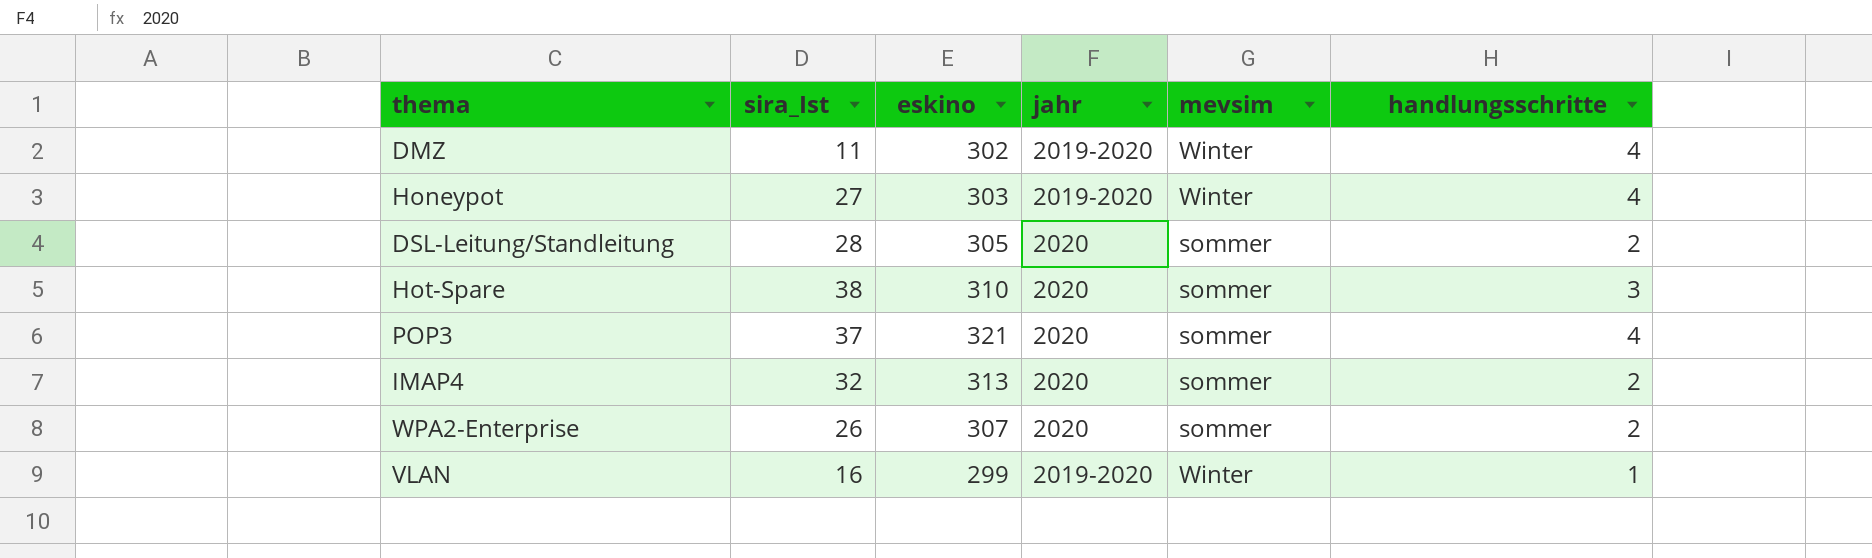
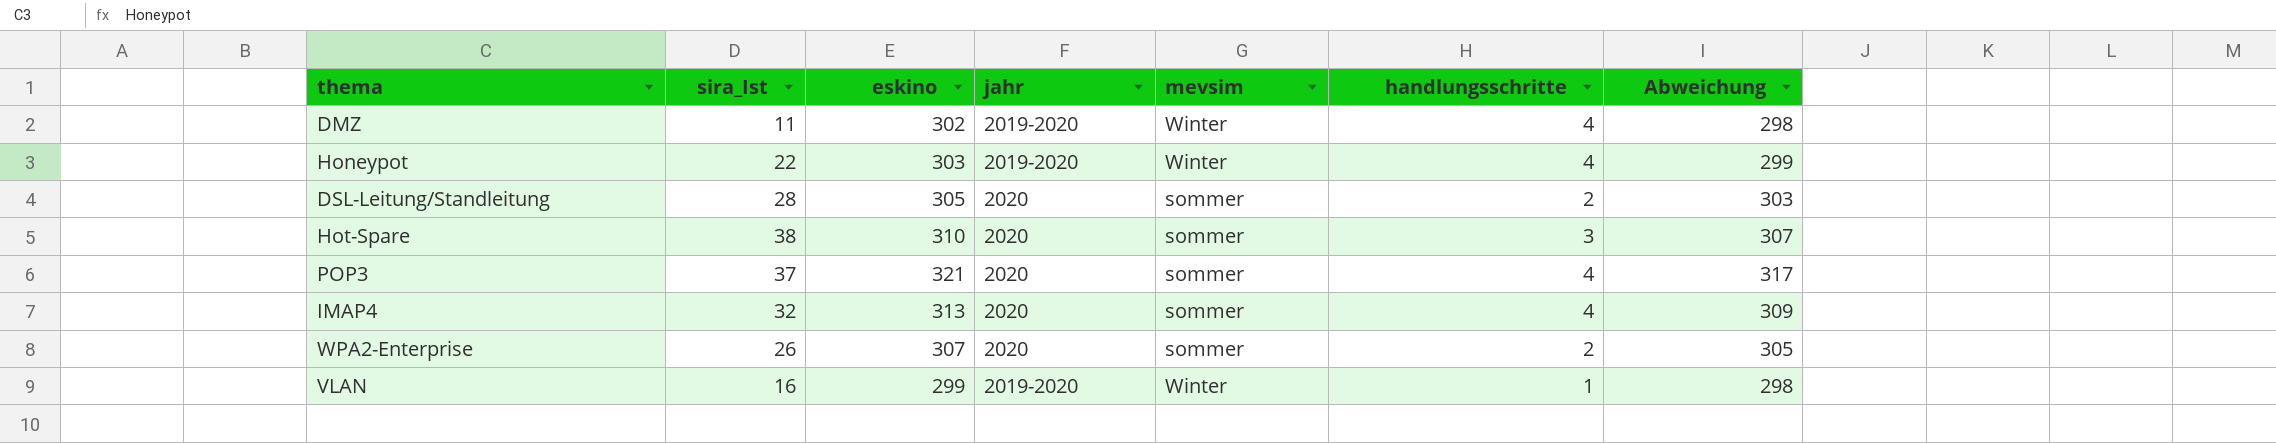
column Abweichung | formula: none -> [eskino] - [handlungsschritte]
Honeypot | sira_Ist: 27 -> 22
IMAP4 | handlungsschritte: 2 -> 4

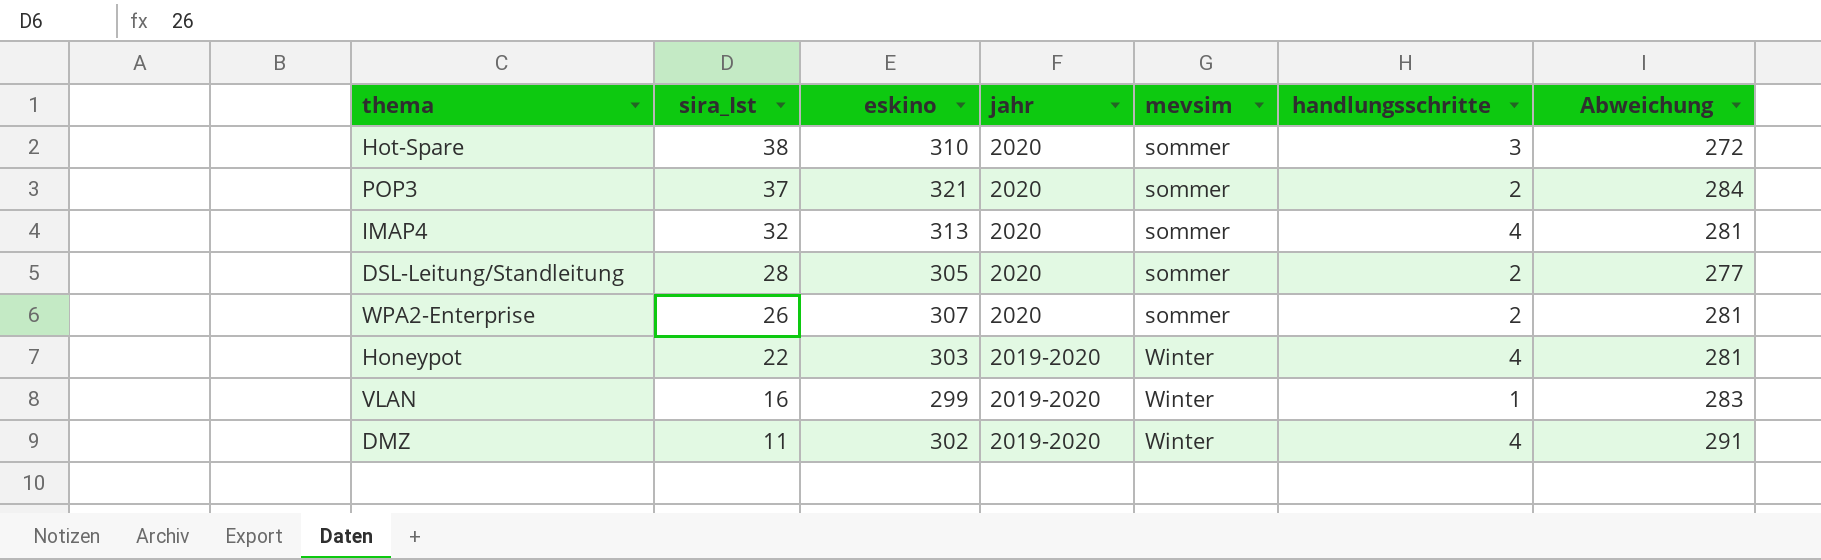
row order: none -> sira_Ist descending
column Abweichung | formula: [eskino] - [handlungsschritte] -> [eskino] - [sira_Ist]
POP3 | handlungsschritte: 4 -> 2

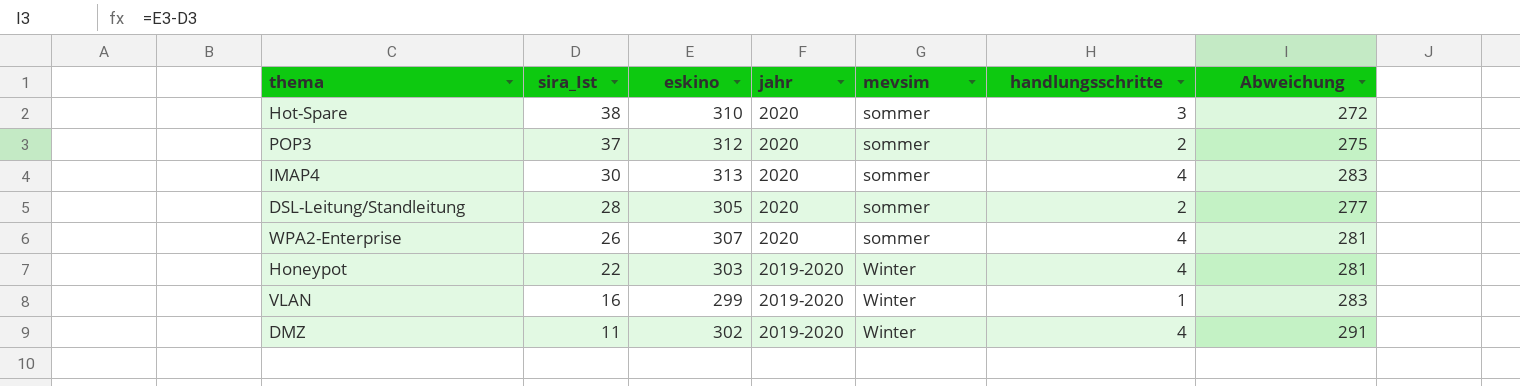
POP3 | eskino: 321 -> 312
POP3 | Abweichung: 284 -> 275
IMAP4 | sira_Ist: 32 -> 30
IMAP4 | Abweichung: 281 -> 283
WPA2-Enterprise | handlungsschritte: 2 -> 4

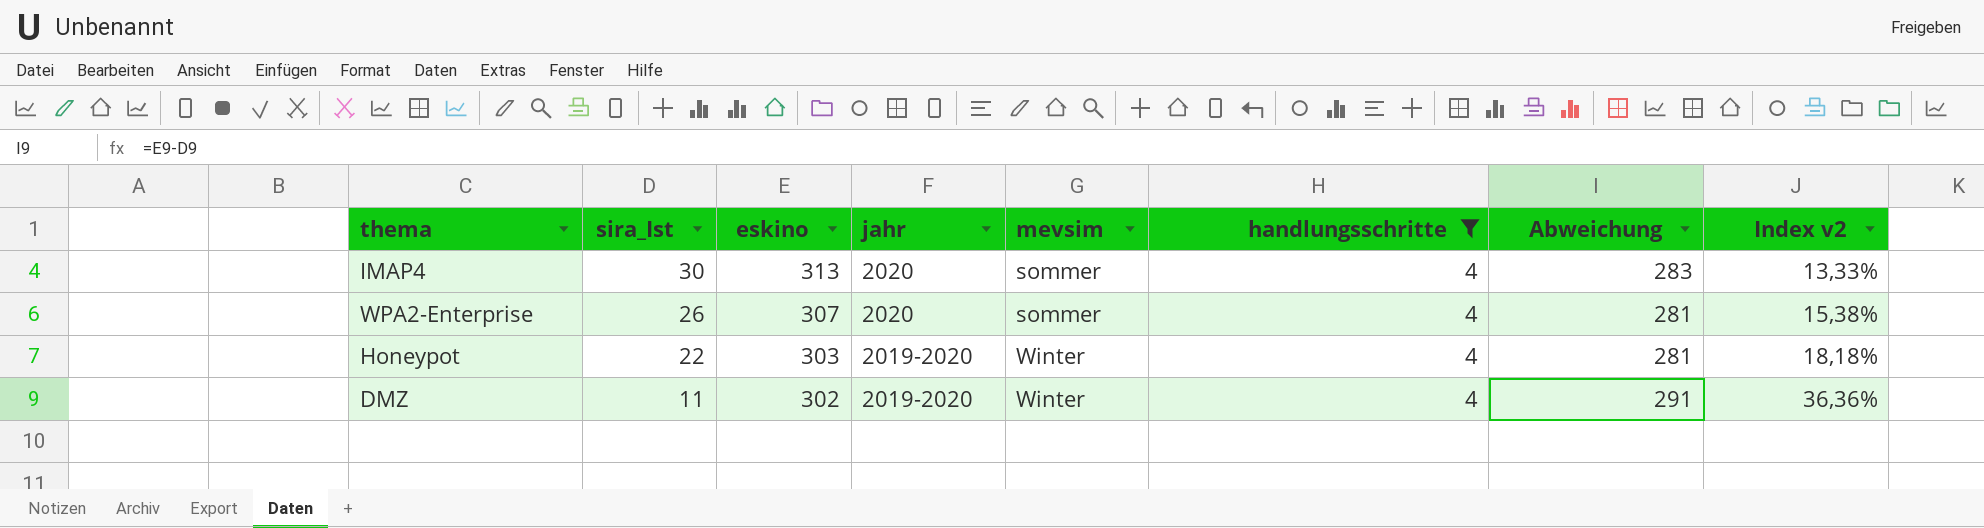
filter: none -> handlungsschritte = 4
column Index v2 | formula: none -> [handlungsschritte] / [sira_Ist]

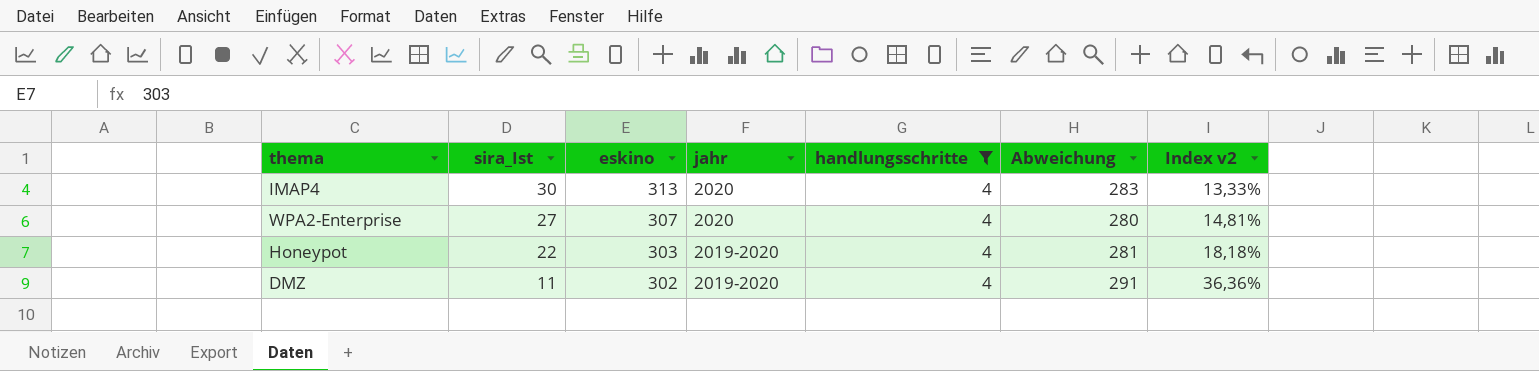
column mevsim | position: 5 -> none
WPA2-Enterprise | sira_Ist: 26 -> 27
WPA2-Enterprise | Abweichung: 281 -> 280
WPA2-Enterprise | Index v2: 15,38% -> 14,81%

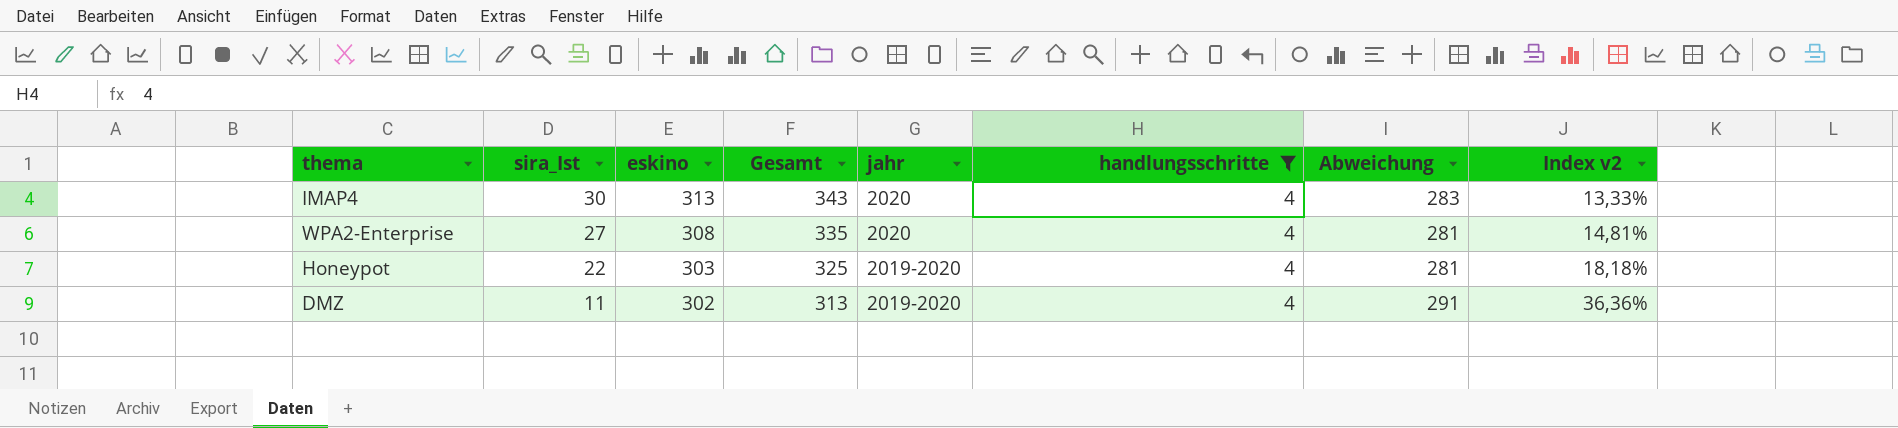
column Gesamt | formula: none -> [sira_Ist] + [eskino]
WPA2-Enterprise | eskino: 307 -> 308
WPA2-Enterprise | Abweichung: 280 -> 281

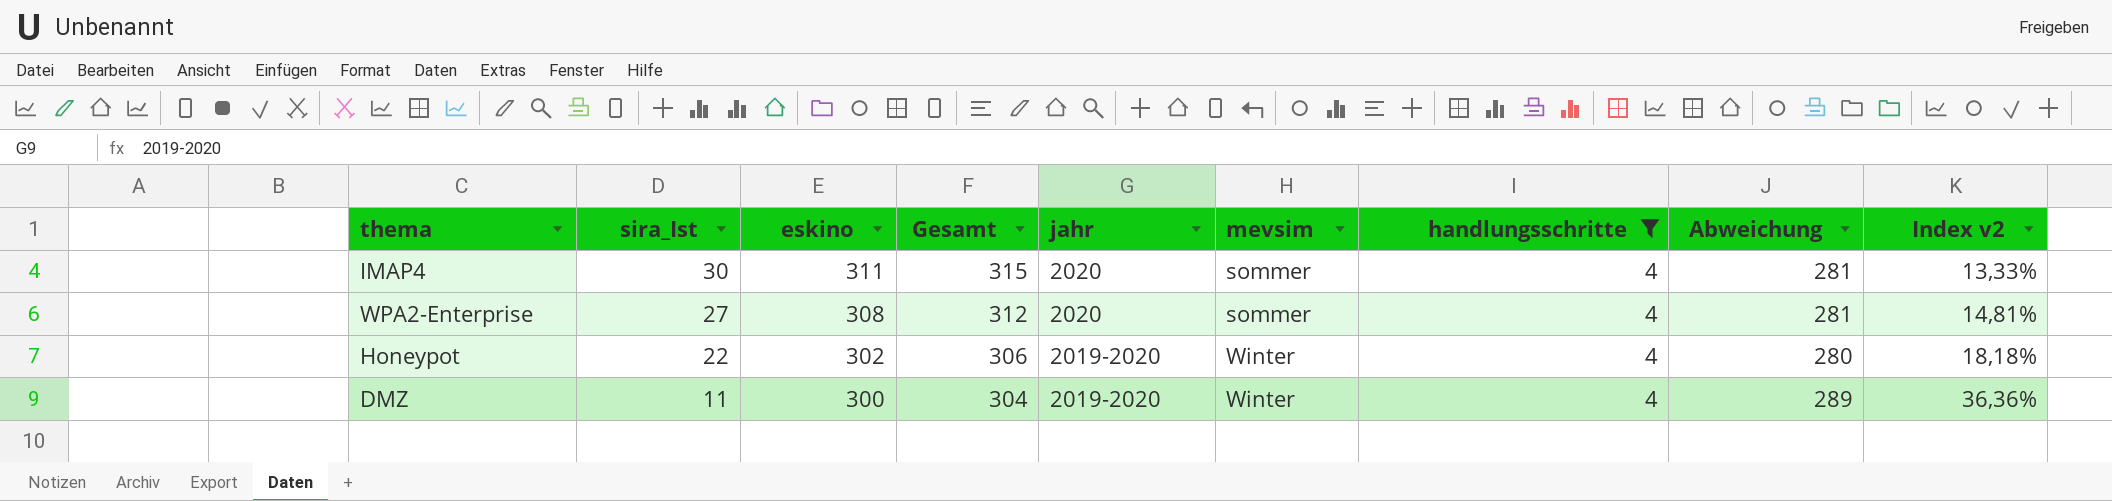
column Gesamt | formula: [sira_Ist] + [eskino] -> [eskino] + [handlungsschritte]
column mevsim | position: none -> 6
IMAP4 | eskino: 313 -> 311
IMAP4 | Abweichung: 283 -> 281
Honeypot | eskino: 303 -> 302
Honeypot | Abweichung: 281 -> 280
DMZ | eskino: 302 -> 300
DMZ | Abweichung: 291 -> 289

